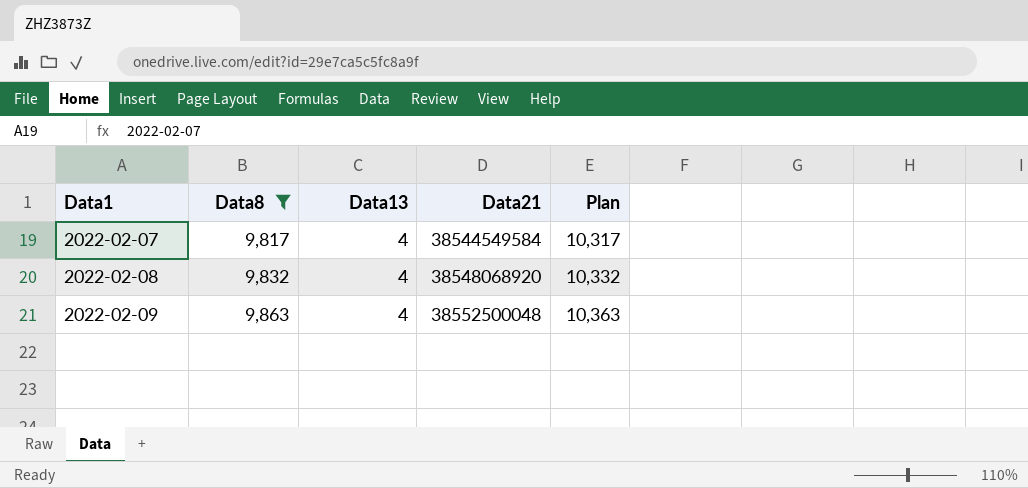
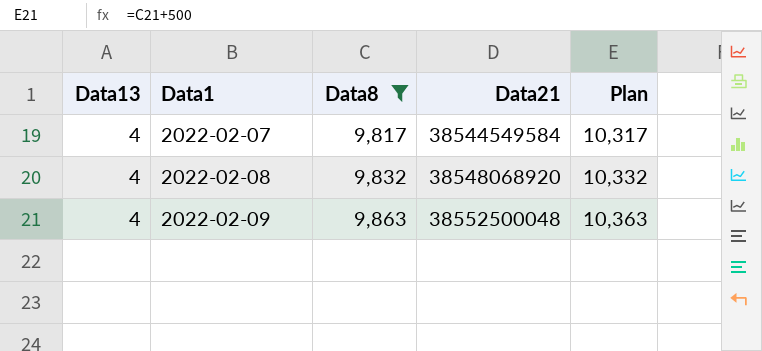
column Data13 | position: 3 -> 1

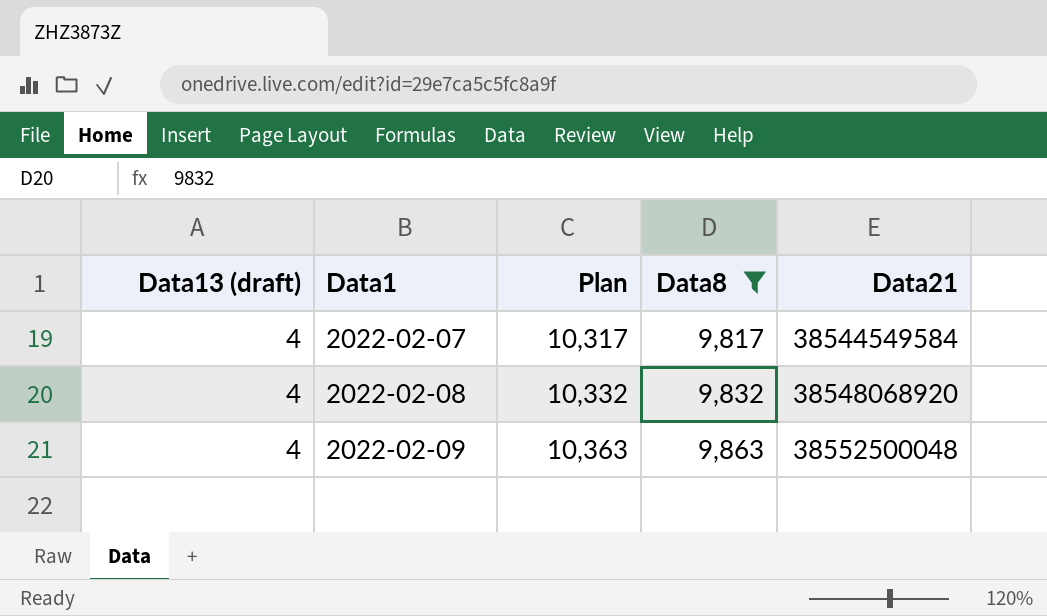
column name: Data13 -> Data13 (draft)
column Plan | position: 5 -> 3

